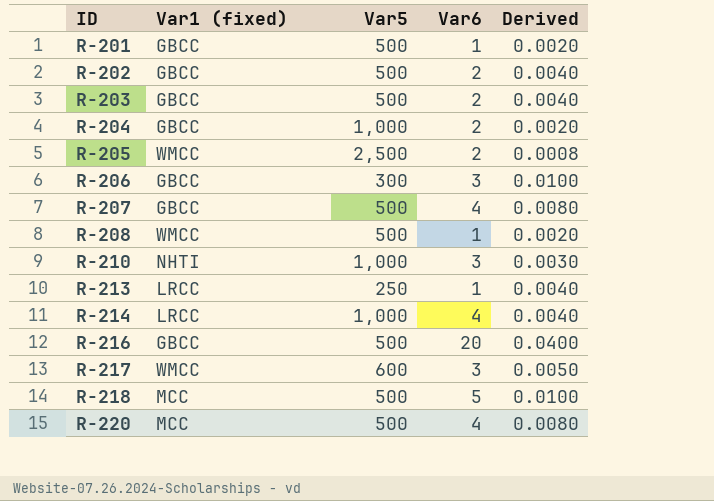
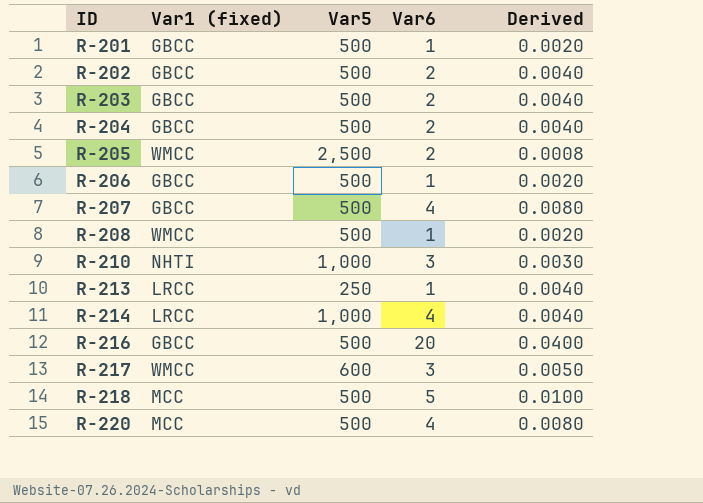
R-204 | Var5: 1,000 -> 500
R-204 | Derived: 0.0020 -> 0.0040
R-206 | Var5: 300 -> 500
R-206 | Var6: 3 -> 1
R-206 | Derived: 0.0100 -> 0.0020

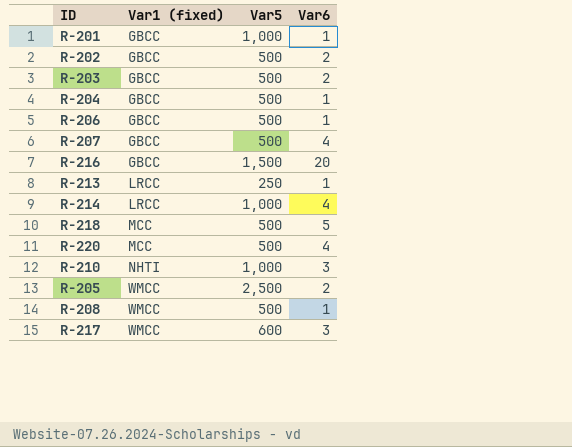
row order: ID ascending -> Var1 (fixed) ascending
column Derived | formula: [Var6] / [Var5] -> none
R-201 | Var5: 500 -> 1,000
R-204 | Var6: 2 -> 1
R-216 | Var5: 500 -> 1,500

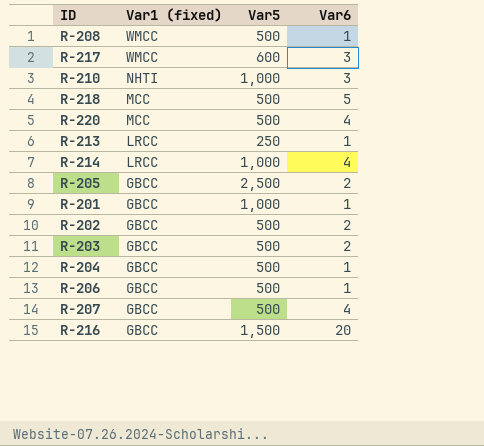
row order: Var1 (fixed) ascending -> Var1 (fixed) descending
R-205 | Var1 (fixed): WMCC -> GBCC

